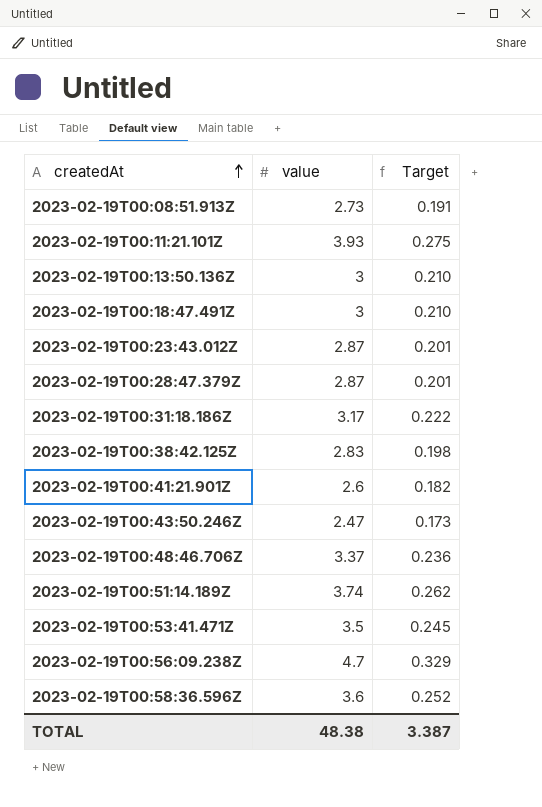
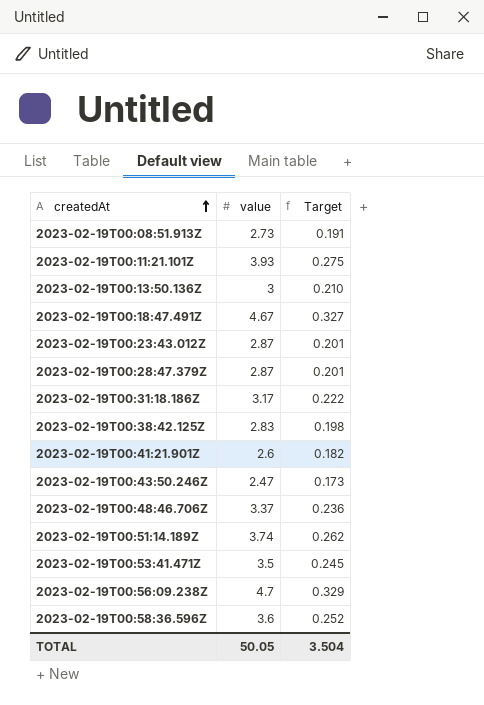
2023-02-19T00:18:47.491Z | value: 3 -> 4.67
2023-02-19T00:18:47.491Z | Target: 0.210 -> 0.327
TOTAL | value: 48.38 -> 50.05
TOTAL | Target: 3.387 -> 3.504

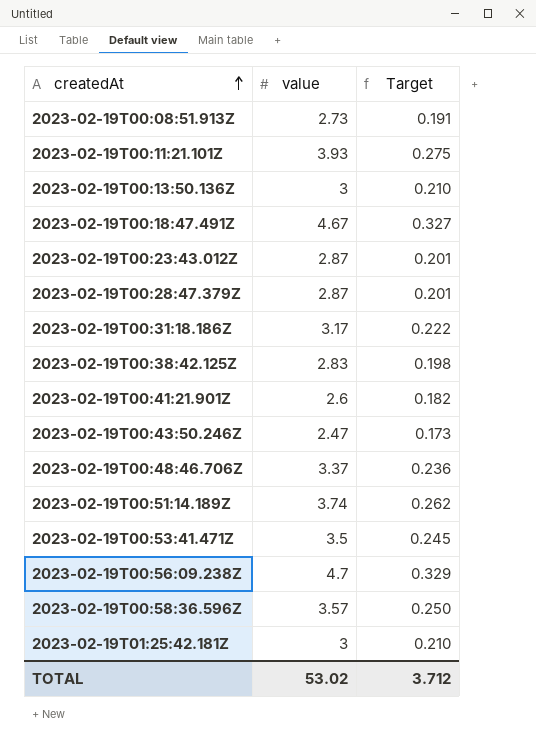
2023-02-19T00:58:36.596Z | value: 3.6 -> 3.57
2023-02-19T00:58:36.596Z | Target: 0.252 -> 0.250
row 2023-02-19T01:25:42.181Z: none -> 3 | 0.210
TOTAL | value: 50.05 -> 53.02
TOTAL | Target: 3.504 -> 3.712

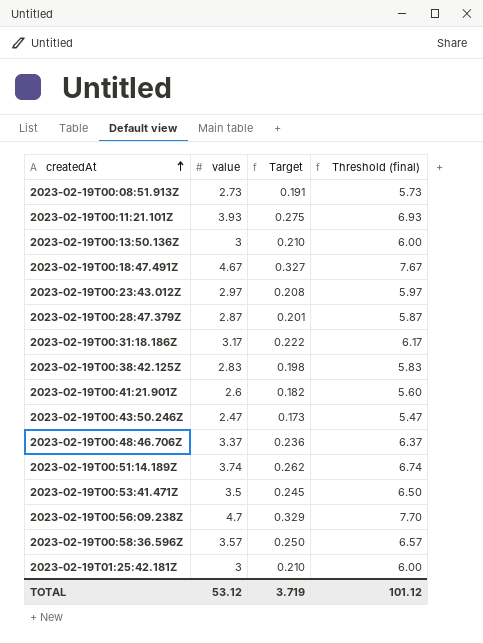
column Threshold (final) | formula: none -> [value] + 3
2023-02-19T00:23:43.012Z | value: 2.87 -> 2.97
2023-02-19T00:23:43.012Z | Target: 0.201 -> 0.208
TOTAL | value: 53.02 -> 53.12
TOTAL | Target: 3.712 -> 3.719

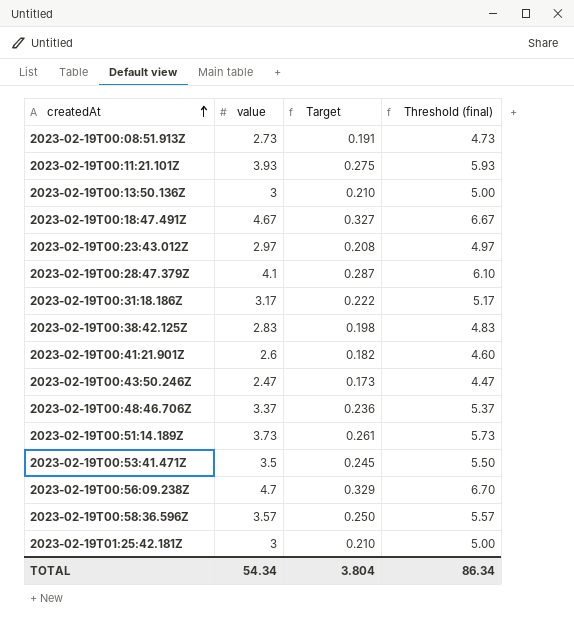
column Threshold (final) | formula: [value] + 3 -> [value] + 2
2023-02-19T00:28:47.379Z | value: 2.87 -> 4.1
2023-02-19T00:28:47.379Z | Target: 0.201 -> 0.287
2023-02-19T00:51:14.189Z | value: 3.74 -> 3.73
2023-02-19T00:51:14.189Z | Target: 0.262 -> 0.261
TOTAL | value: 53.12 -> 54.34
TOTAL | Target: 3.719 -> 3.804
TOTAL | Threshold (final): 101.12 -> 86.34

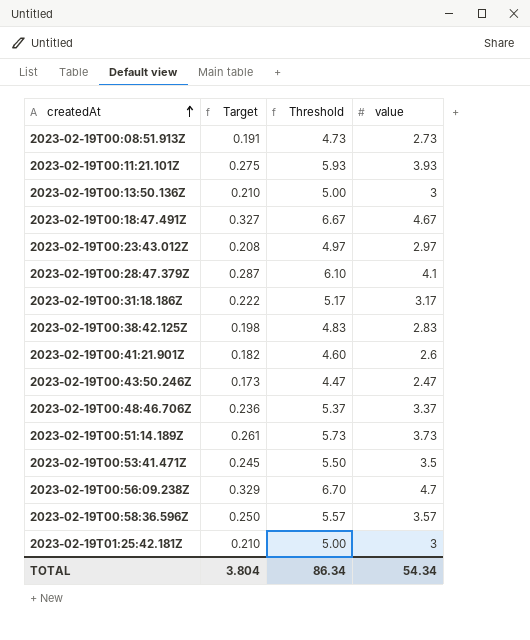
column name: Threshold (final) -> Threshold
column value | position: 2 -> 4

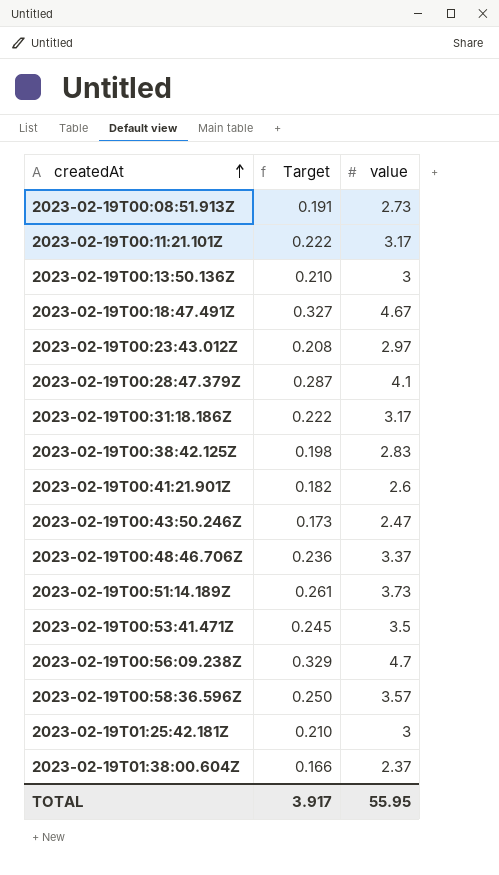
column Threshold | formula: [value] + 2 -> none
2023-02-19T00:11:21.101Z | Target: 0.275 -> 0.222
2023-02-19T00:11:21.101Z | value: 3.93 -> 3.17
row 2023-02-19T01:38:00.604Z: none -> 0.166 | 2.37
TOTAL | Target: 3.804 -> 3.917
TOTAL | value: 54.34 -> 55.95

